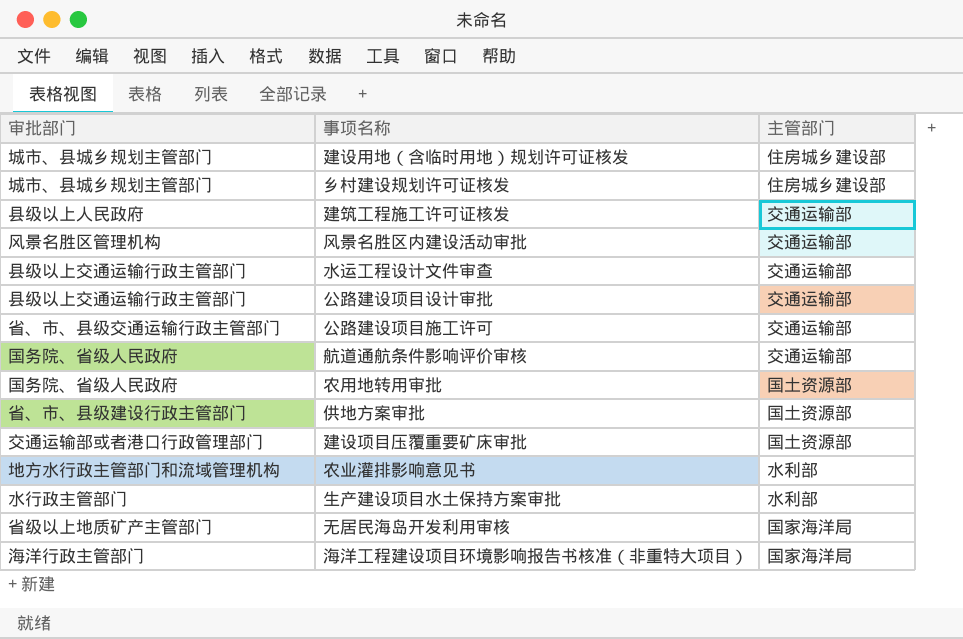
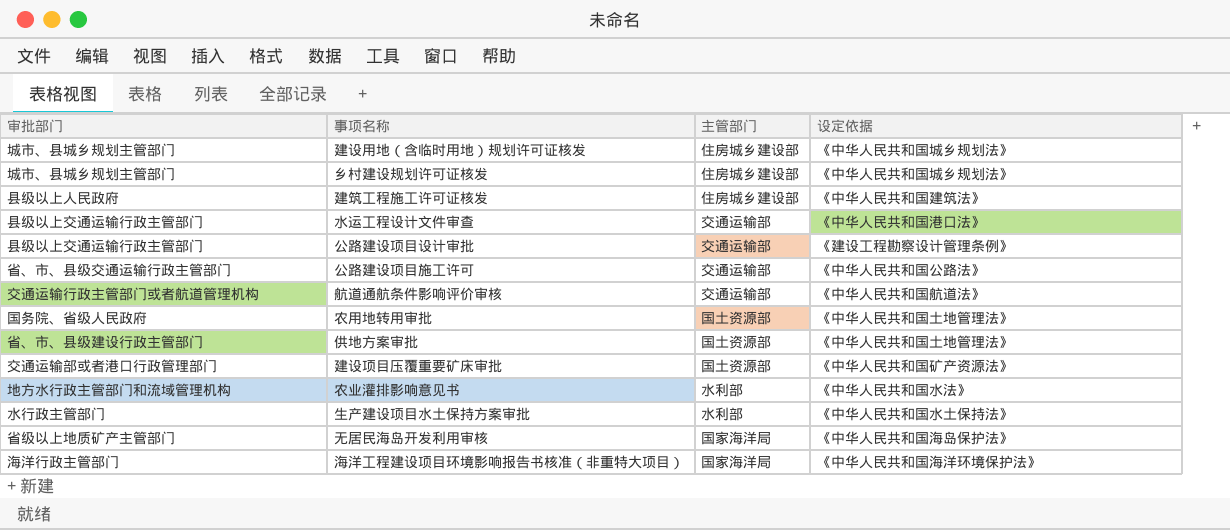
column 设定依据 | position: none -> 4
row 风景名胜区内建设活动审批: 风景名胜区管理机构 | 交通运输部 -> none
建筑工程施工许可证核发 | 主管部门: 交通运输部 -> 住房城乡建设部
航道通航条件影响评价审核 | 审批部门: 国务院、省级人民政府 -> 交通运输行政主管部门或者航道管理机构

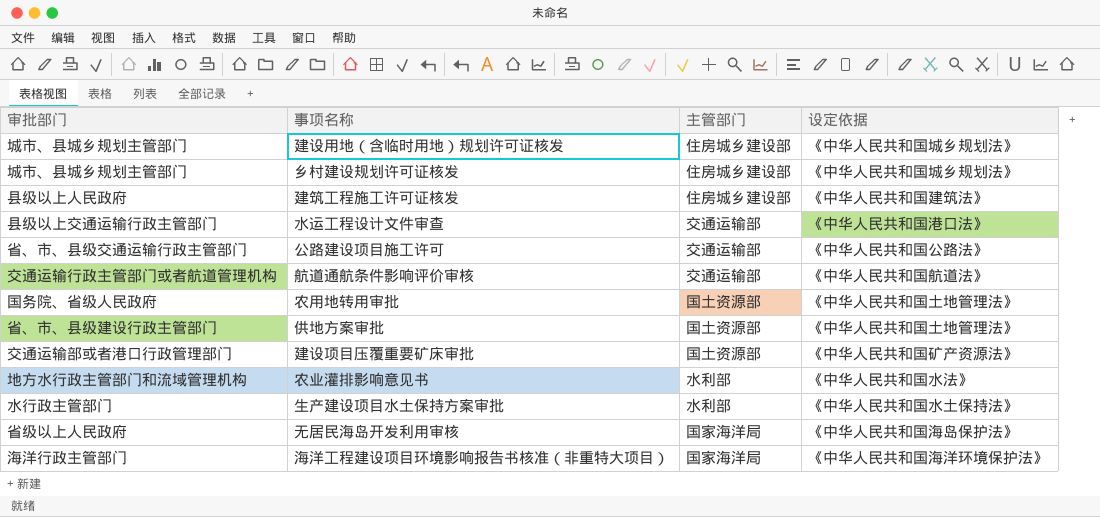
row 公路建设项目设计审批: 县级以上交通运输行政主管部门 | 交通运输部 | 《建设工程勘察设计管理条例》 -> none
无居民海岛开发利用审核 | 审批部门: 省级以上地质矿产主管部门 -> 省级以上人民政府

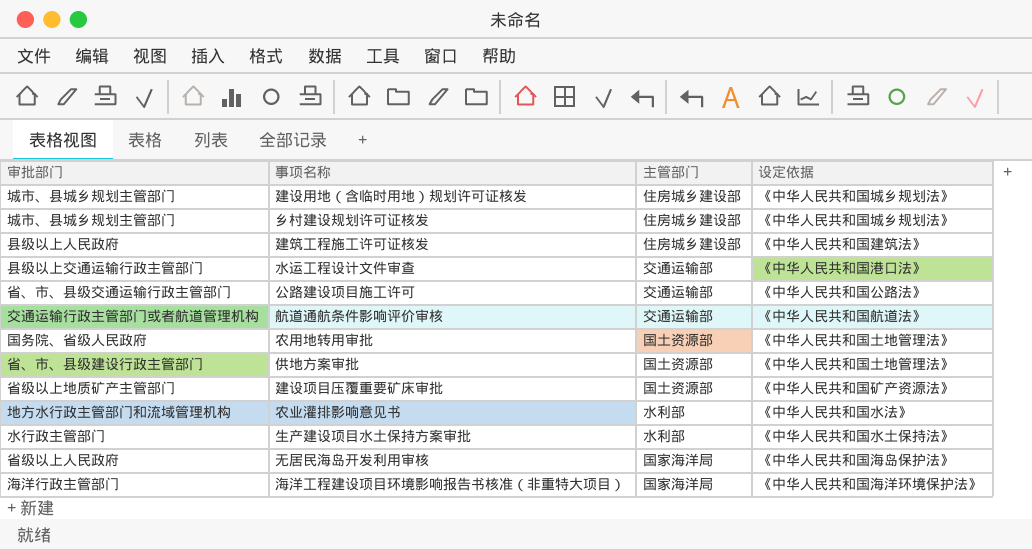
建设项目压覆重要矿床审批 | 审批部门: 交通运输部或者港口行政管理部门 -> 省级以上地质矿产主管部门

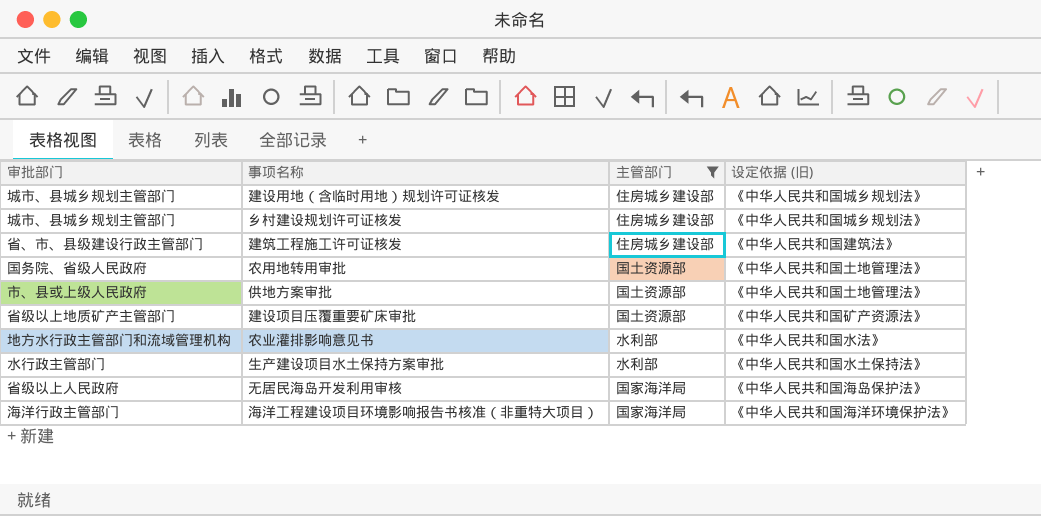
filter: none -> 主管部门 != 交通运输部
column name: 设定依据 -> 设定依据 (旧)
建筑工程施工许可证核发 | 审批部门: 县级以上人民政府 -> 省、市、县级建设行政主管部门
供地方案审批 | 审批部门: 省、市、县级建设行政主管部门 -> 市、县或上级人民政府

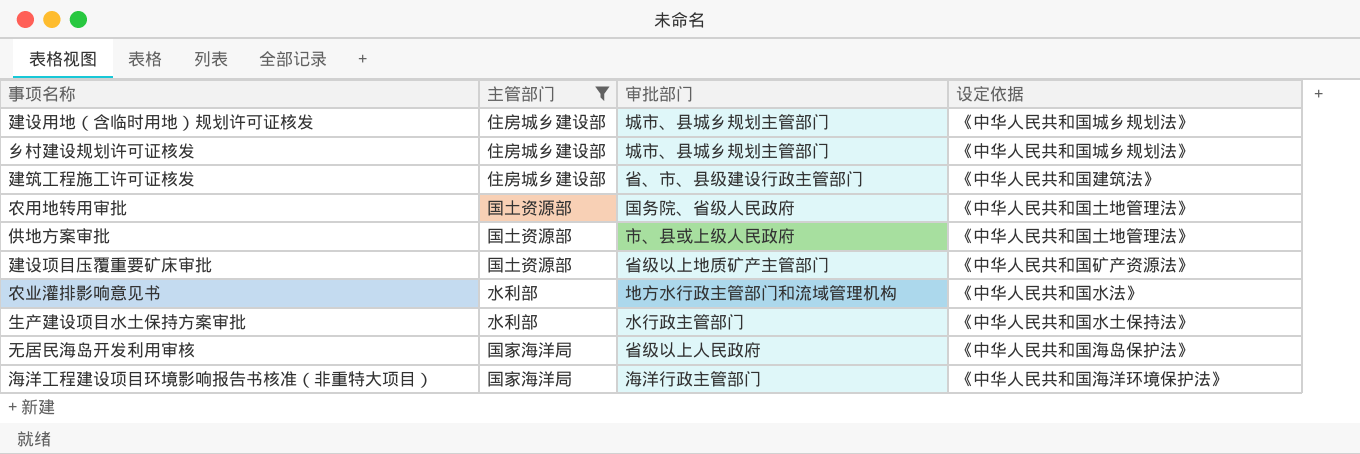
column 审批部门 | position: 1 -> 3
column name: 设定依据 (旧) -> 设定依据

